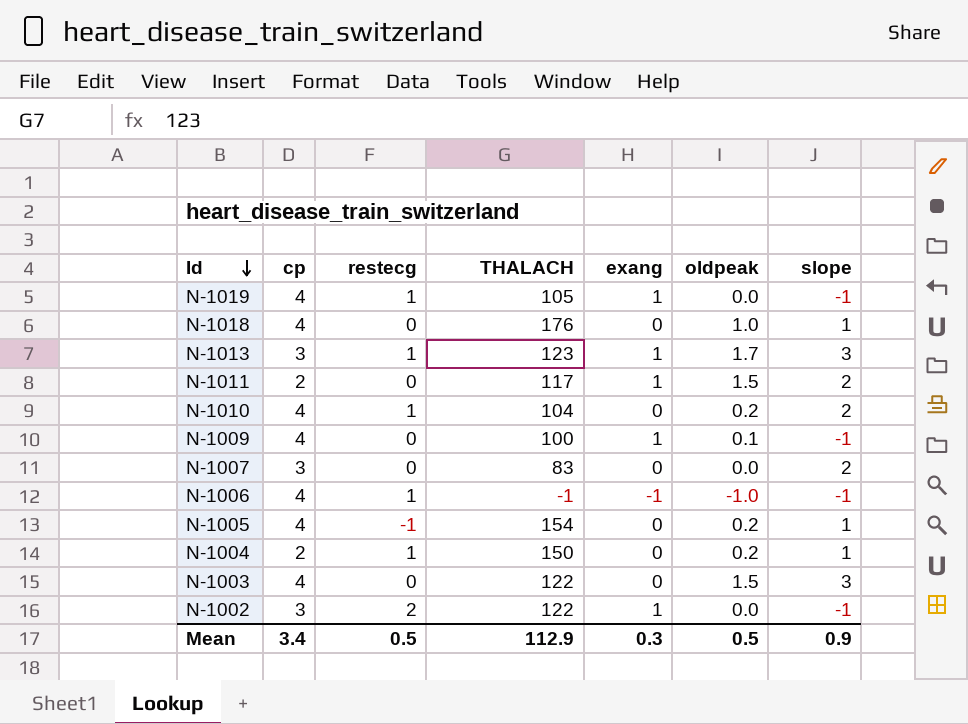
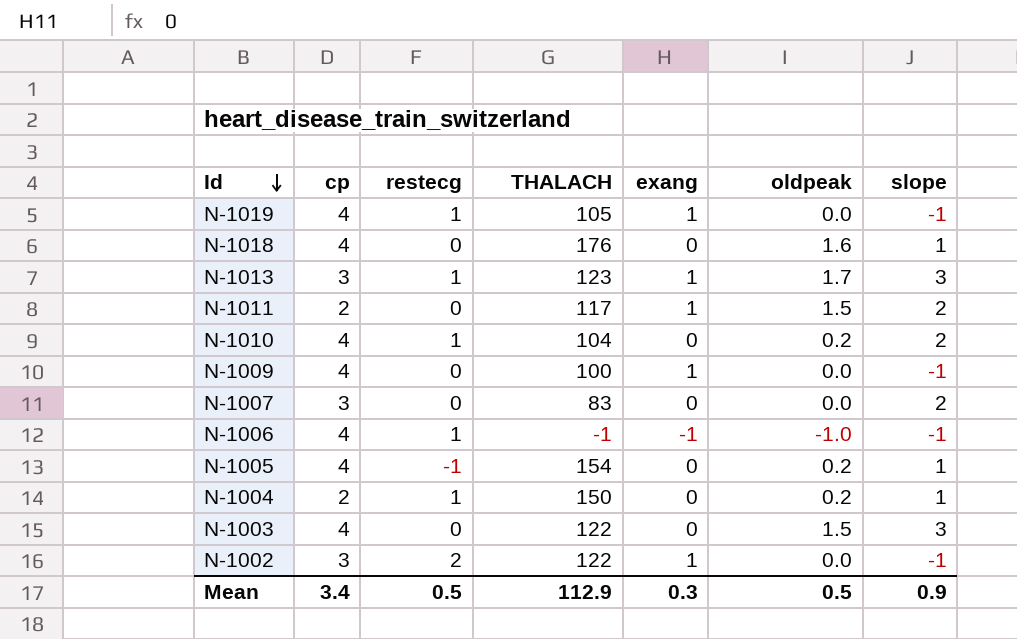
N-1018 | oldpeak: 1.0 -> 1.6
N-1009 | oldpeak: 0.1 -> 0.0

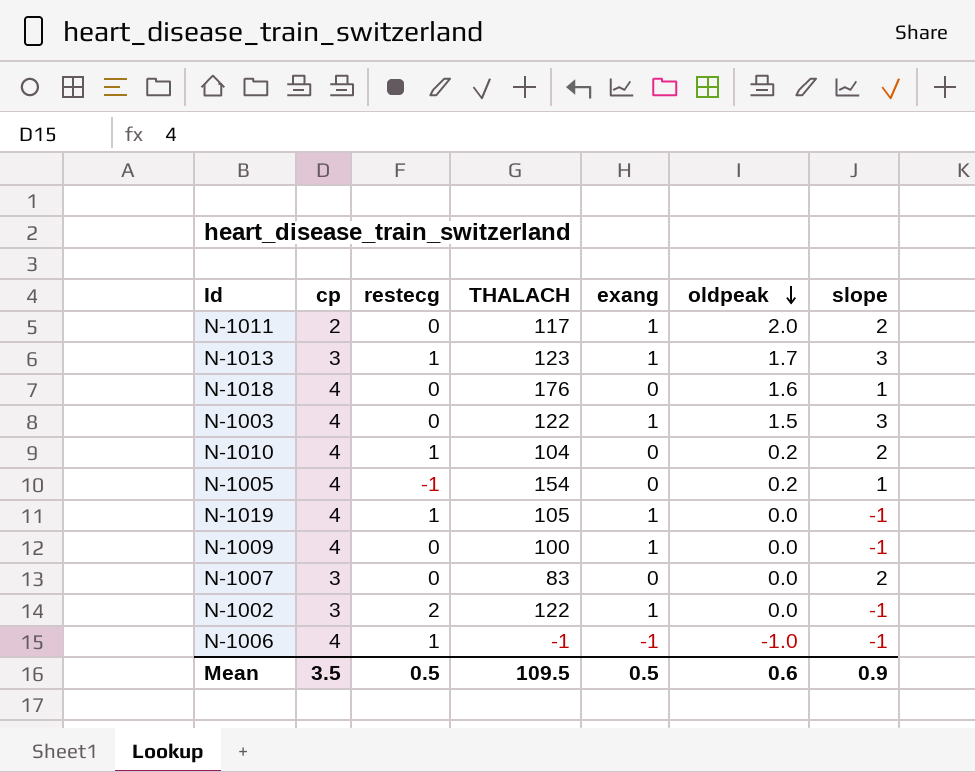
row order: Id descending -> oldpeak descending
row N-1004: 2 | 1 | 150 | 0 | 0.2 | 1 -> none
N-1011 | oldpeak: 1.5 -> 2.0
N-1003 | exang: 0 -> 1
Mean | cp: 3.4 -> 3.5
Mean | THALACH: 112.9 -> 109.5
Mean | exang: 0.3 -> 0.5
Mean | oldpeak: 0.5 -> 0.6

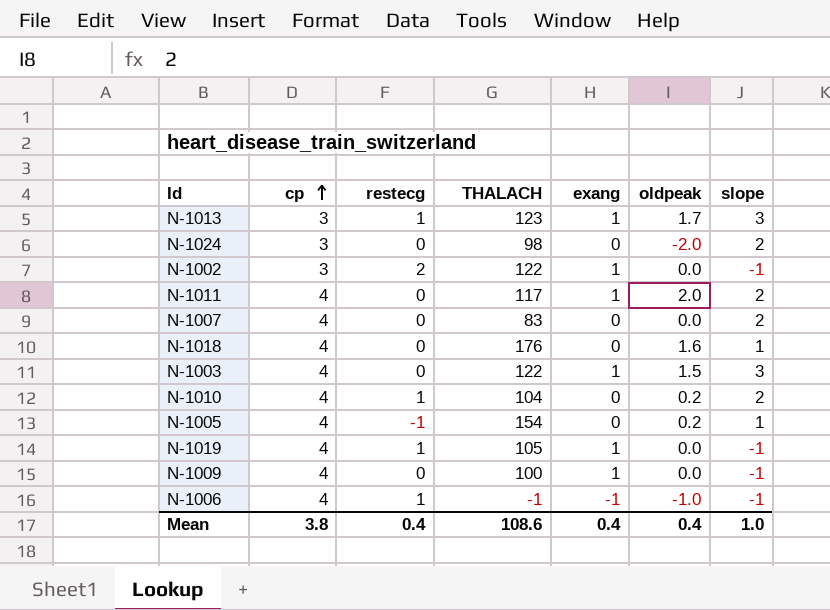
row order: oldpeak descending -> cp ascending
row N-1024: none -> 3 | 0 | 98 | 0 | -2.0 | 2
N-1011 | cp: 2 -> 4
N-1007 | cp: 3 -> 4
Mean | cp: 3.5 -> 3.8
Mean | restecg: 0.5 -> 0.4
Mean | THALACH: 109.5 -> 108.6
Mean | exang: 0.5 -> 0.4
Mean | oldpeak: 0.6 -> 0.4
Mean | slope: 0.9 -> 1.0

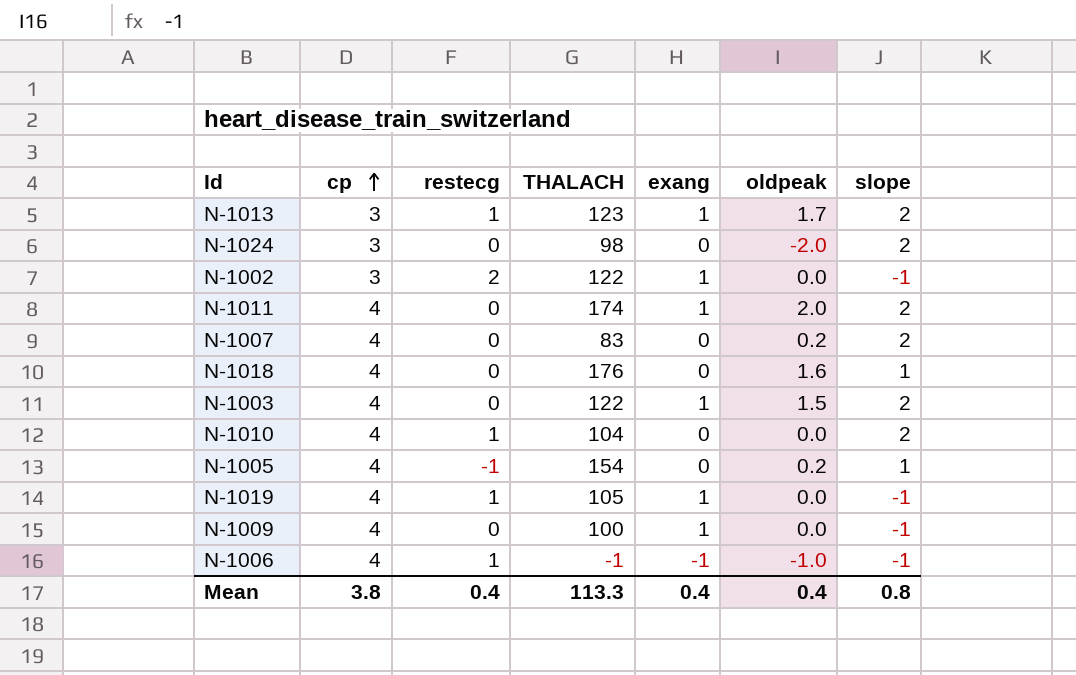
N-1013 | slope: 3 -> 2
N-1011 | THALACH: 117 -> 174
N-1007 | oldpeak: 0.0 -> 0.2
N-1003 | slope: 3 -> 2
N-1010 | oldpeak: 0.2 -> 0.0
Mean | THALACH: 108.6 -> 113.3
Mean | slope: 1.0 -> 0.8

